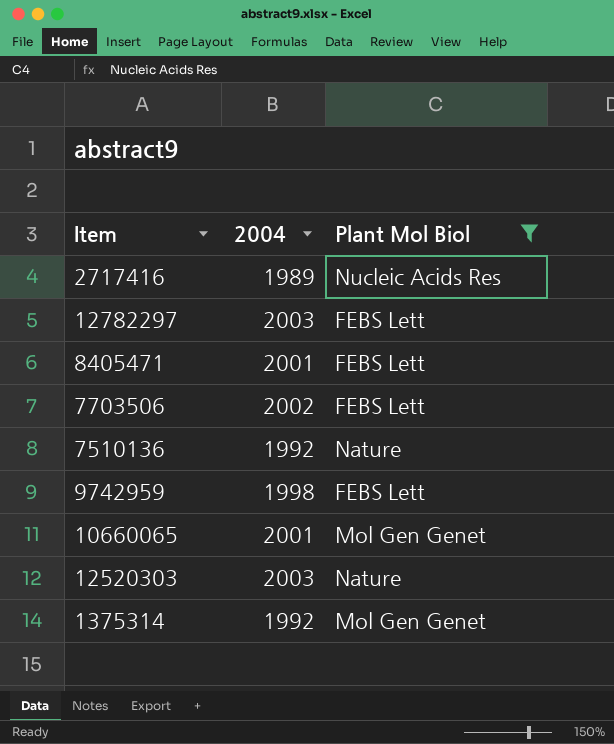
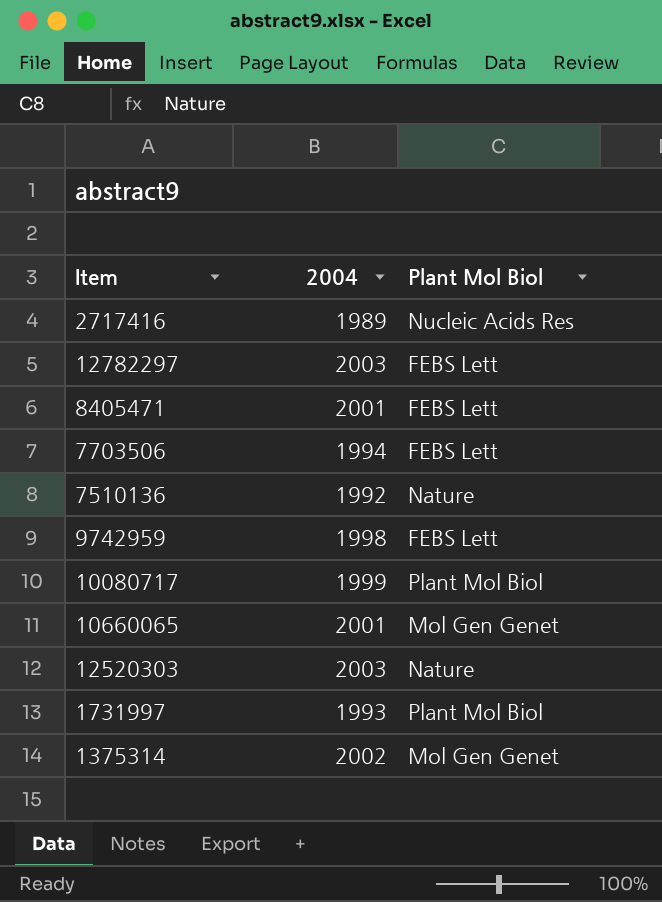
filter: Plant Mol Biol != Plant Mol Biol -> none
7703506 | 2004: 2002 -> 1994
1375314 | 2004: 1992 -> 2002

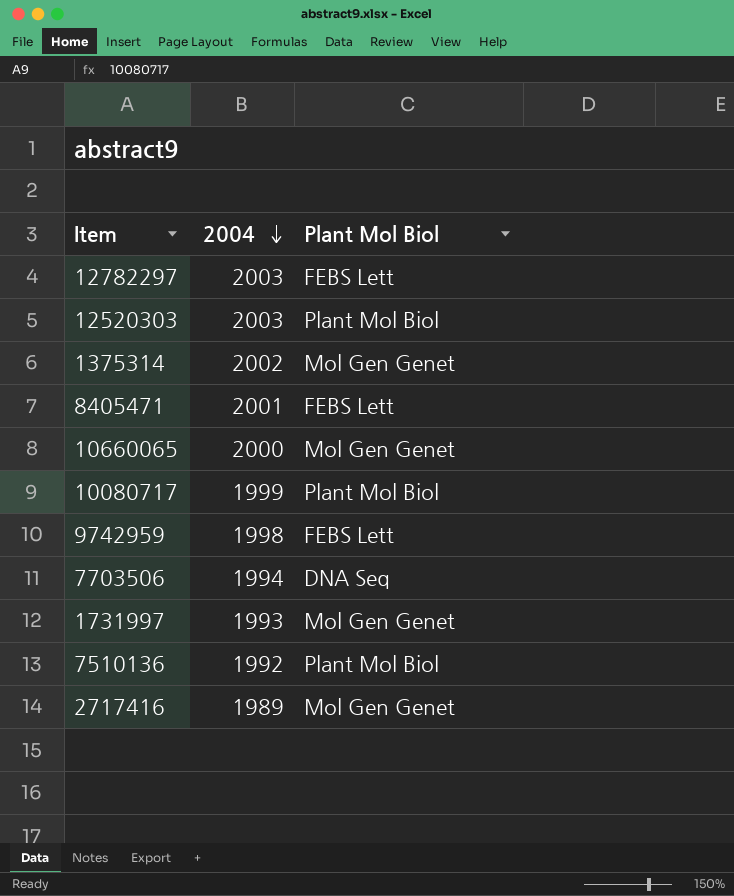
row order: none -> 2004 descending
12520303 | Plant Mol Biol: Nature -> Plant Mol Biol
10660065 | 2004: 2001 -> 2000
7703506 | Plant Mol Biol: FEBS Lett -> DNA Seq
1731997 | Plant Mol Biol: Plant Mol Biol -> Mol Gen Genet
7510136 | Plant Mol Biol: Nature -> Plant Mol Biol
2717416 | Plant Mol Biol: Nucleic Acids Res -> Mol Gen Genet

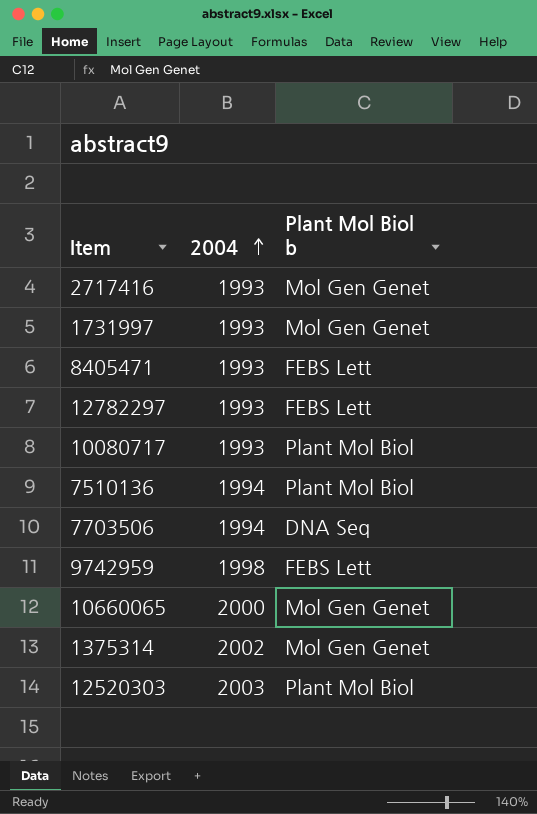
row order: 2004 descending -> 2004 ascending
column name: Plant Mol Biol -> Plant Mol Biol b
2717416 | 2004: 1989 -> 1993
8405471 | 2004: 2001 -> 1993
12782297 | 2004: 2003 -> 1993
10080717 | 2004: 1999 -> 1993
7510136 | 2004: 1992 -> 1994

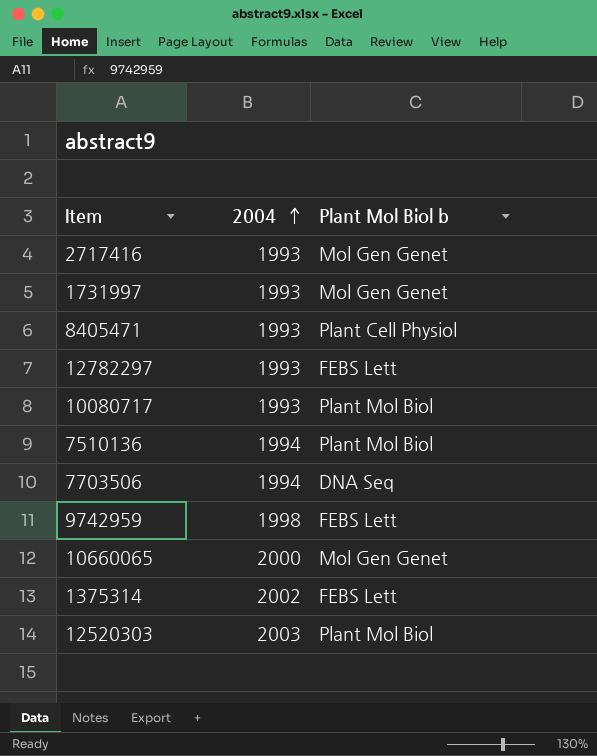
8405471 | Plant Mol Biol b: FEBS Lett -> Plant Cell Physiol
1375314 | Plant Mol Biol b: Mol Gen Genet -> FEBS Lett

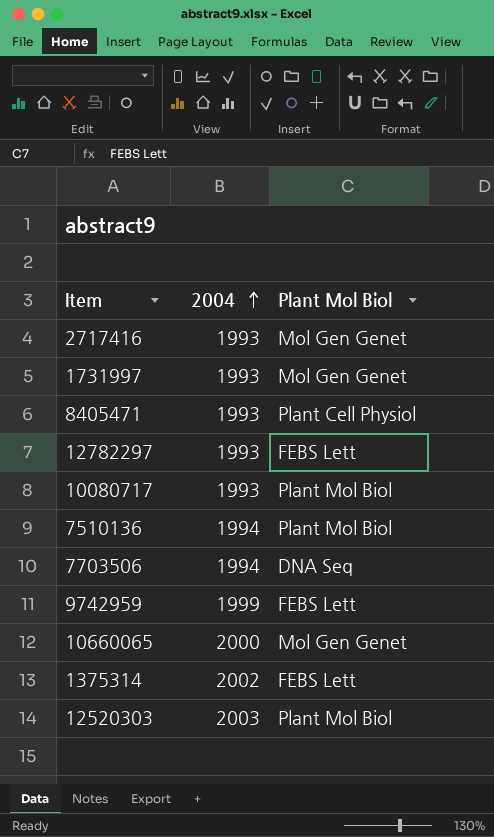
column name: Plant Mol Biol b -> Plant Mol Biol
9742959 | 2004: 1998 -> 1999

